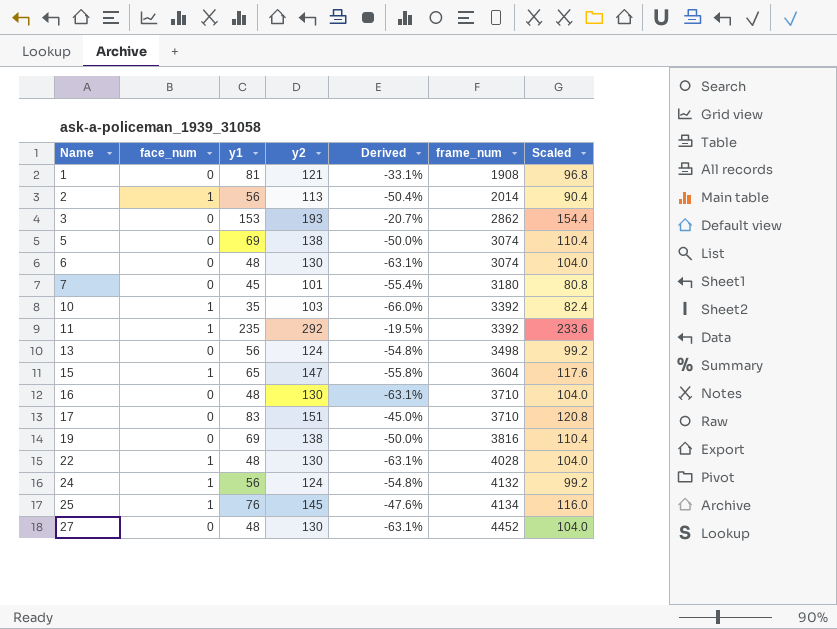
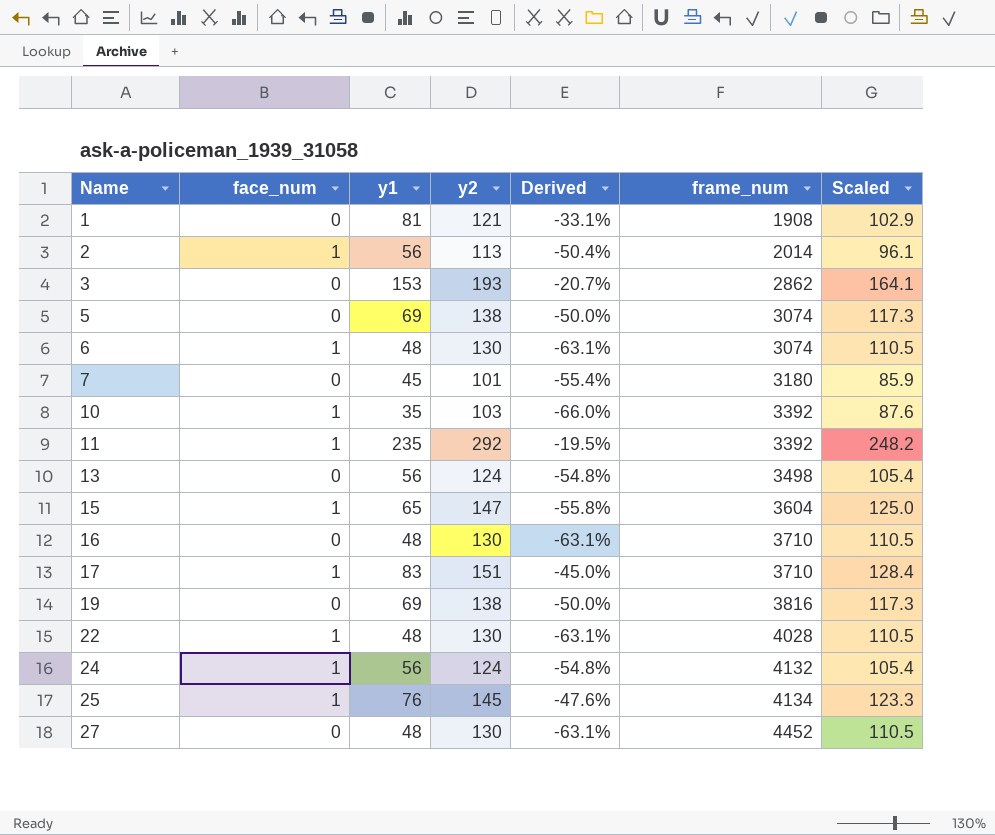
column Scaled | formula: [y2] * 0.8 -> [y2] * 0.85
6 | face_num: 0 -> 1
17 | face_num: 0 -> 1

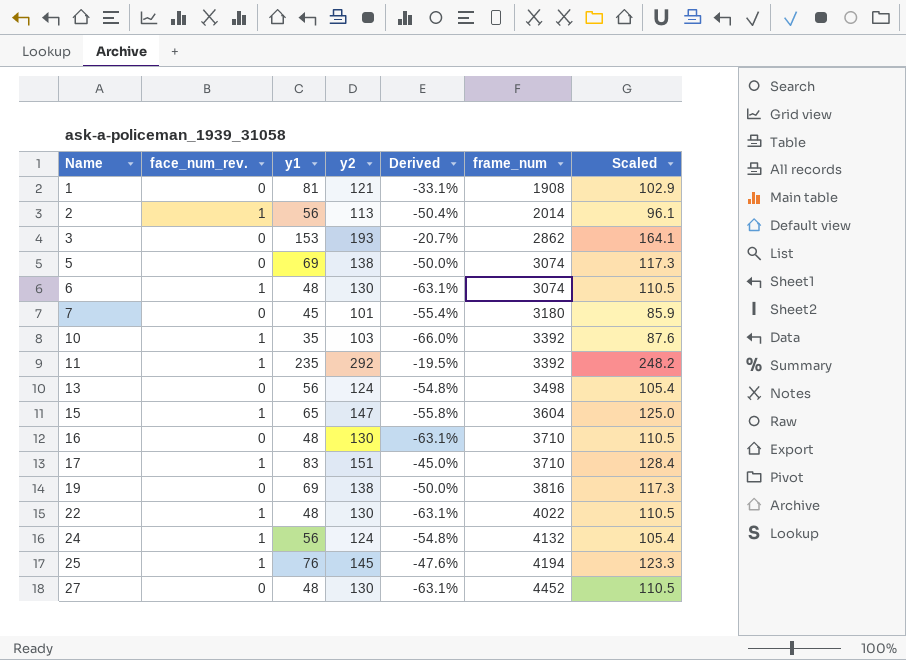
column name: face_num -> face_num_rev.
22 | frame_num: 4028 -> 4022
25 | frame_num: 4134 -> 4194

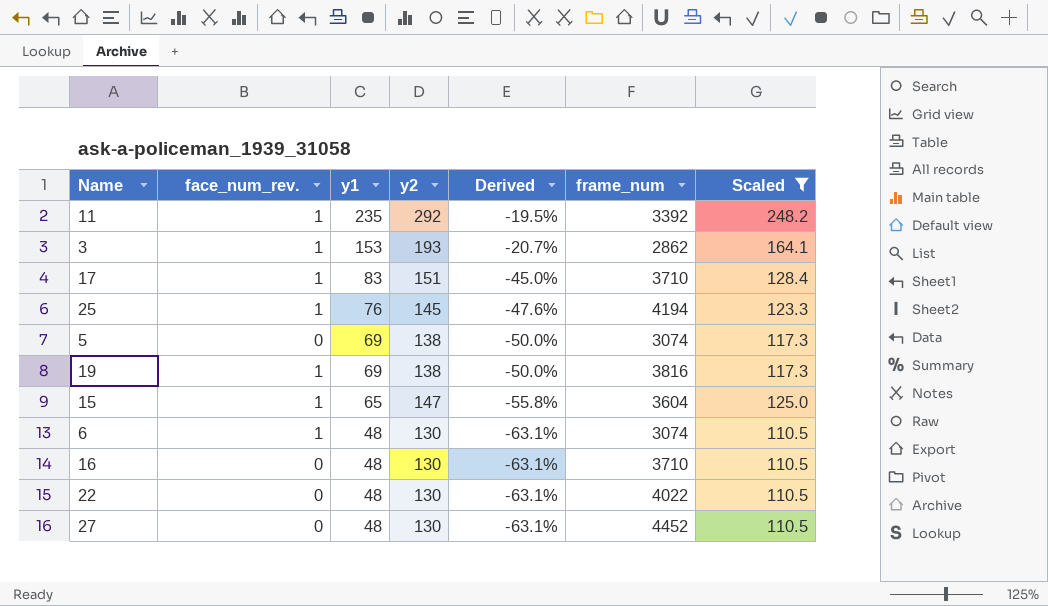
filter: none -> Scaled >= 110.5
row order: Name ascending -> y1 descending
3 | face_num_rev.: 0 -> 1
19 | face_num_rev.: 0 -> 1
22 | face_num_rev.: 1 -> 0

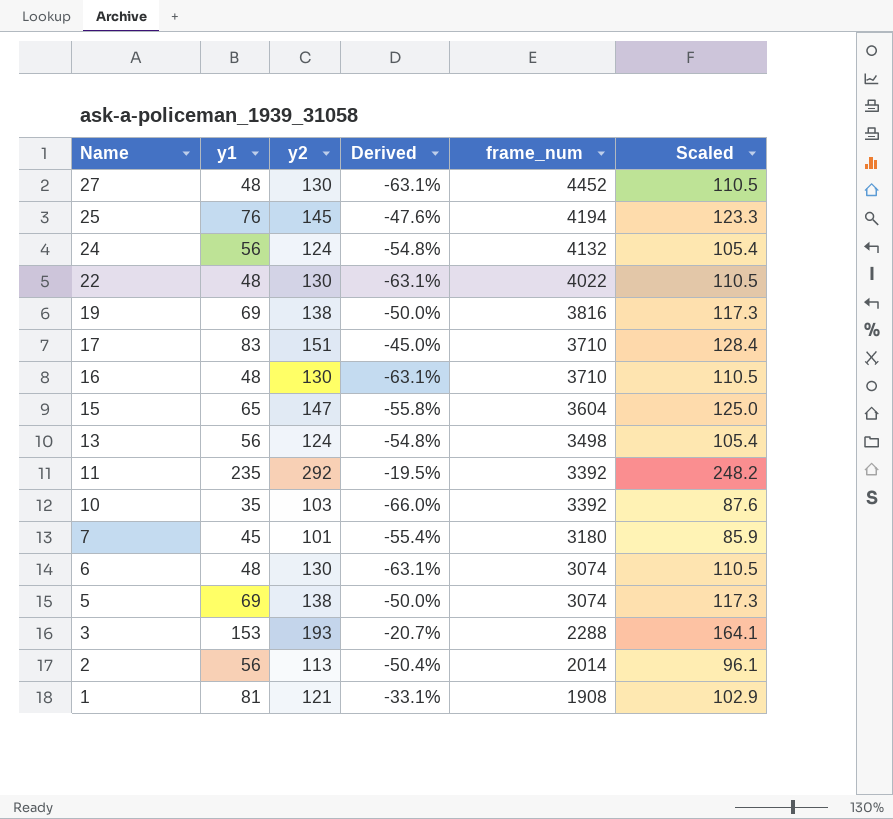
filter: Scaled >= 110.5 -> none
row order: y1 descending -> Name descending
column face_num_rev. | position: 2 -> none
3 | frame_num: 2862 -> 2288

